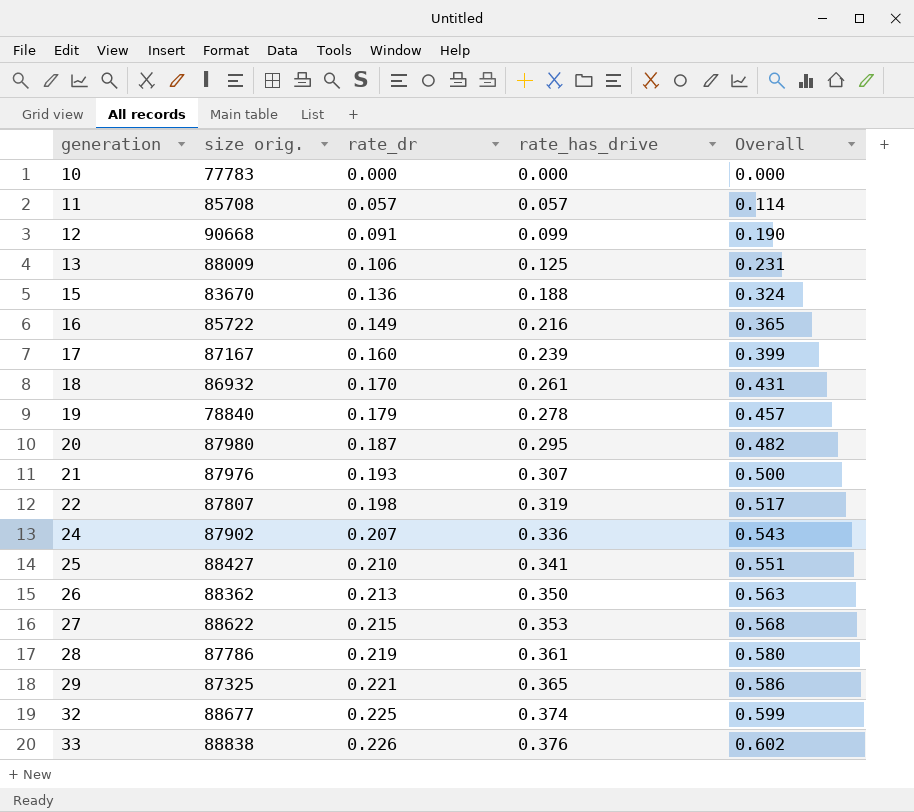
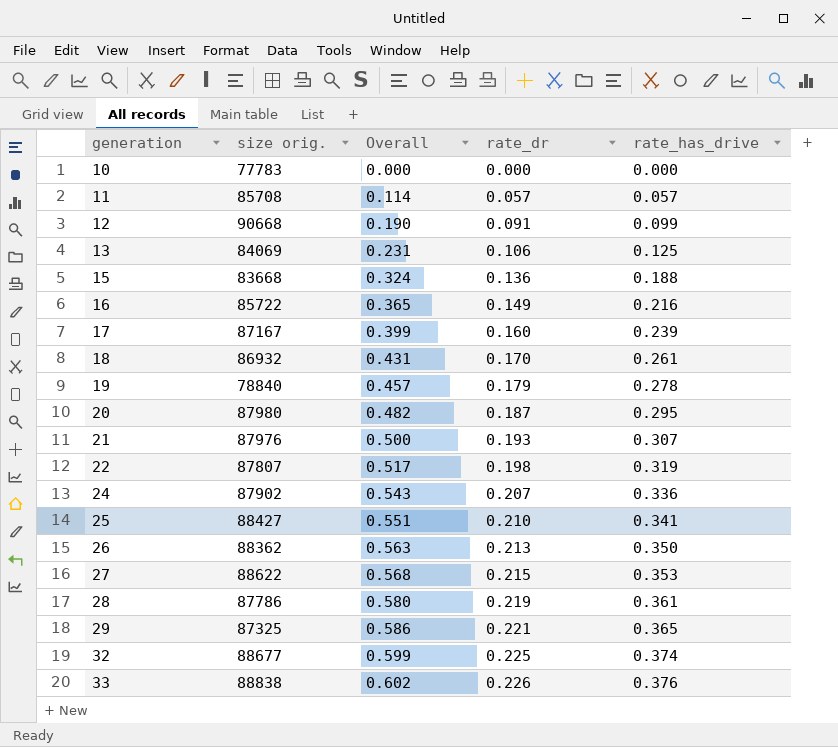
column Overall | position: 5 -> 3
13 | size orig.: 88009 -> 84069
15 | size orig.: 83670 -> 83668

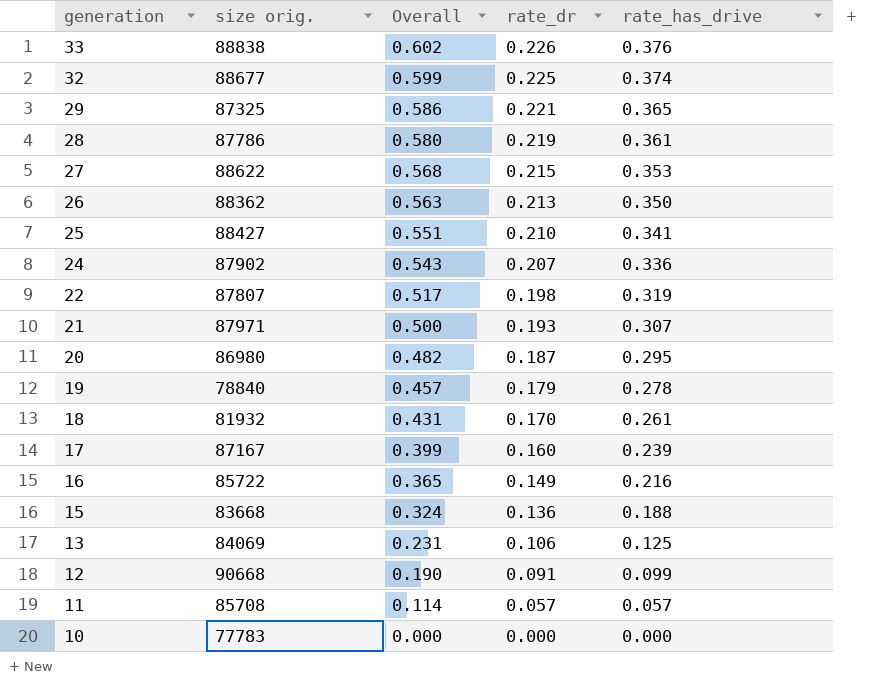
row order: generation ascending -> generation descending
21 | size orig.: 87976 -> 87971
20 | size orig.: 87980 -> 86980
18 | size orig.: 86932 -> 81932

